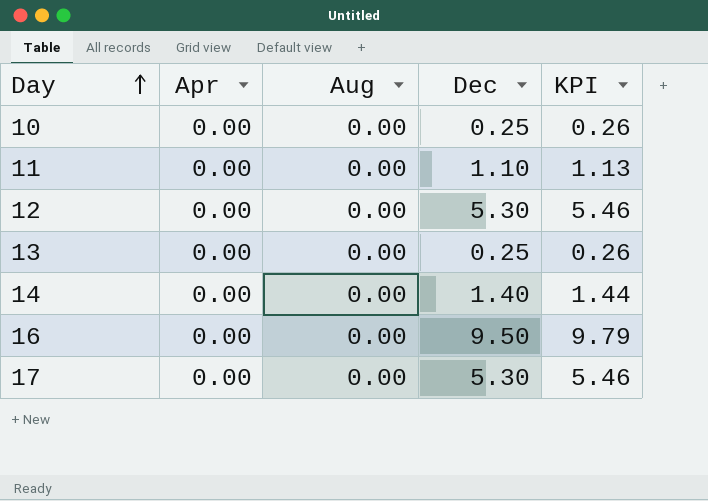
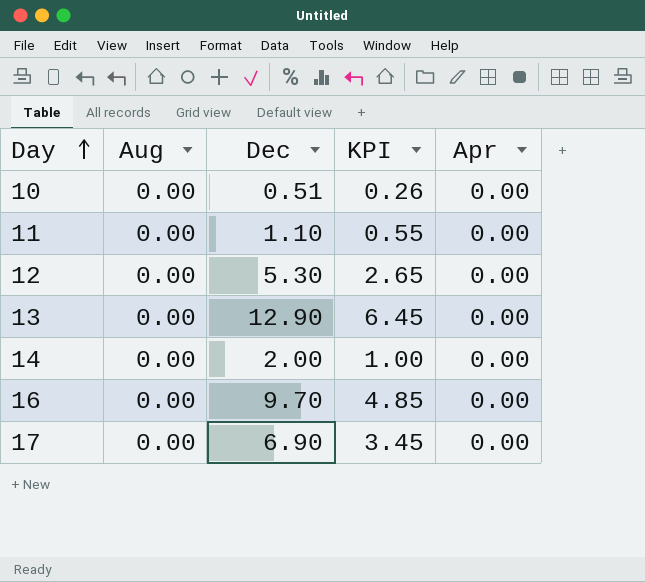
column KPI | formula: [Dec] * 1.03 -> [Dec] * 0.5
column Apr | position: 2 -> 5
10 | Dec: 0.25 -> 0.51
13 | Dec: 0.25 -> 12.90
14 | Dec: 1.40 -> 2.00
16 | Dec: 9.50 -> 9.70
17 | Dec: 5.30 -> 6.90

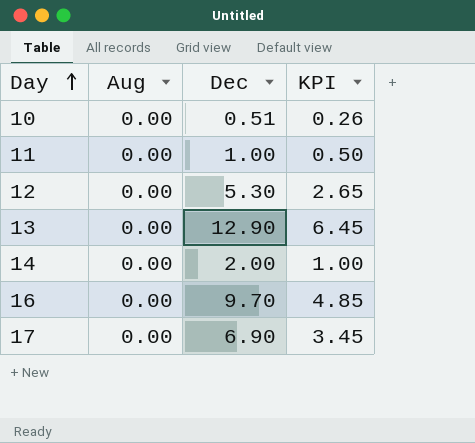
column Apr | position: 5 -> none
11 | Dec: 1.10 -> 1.00
11 | KPI: 0.55 -> 0.50

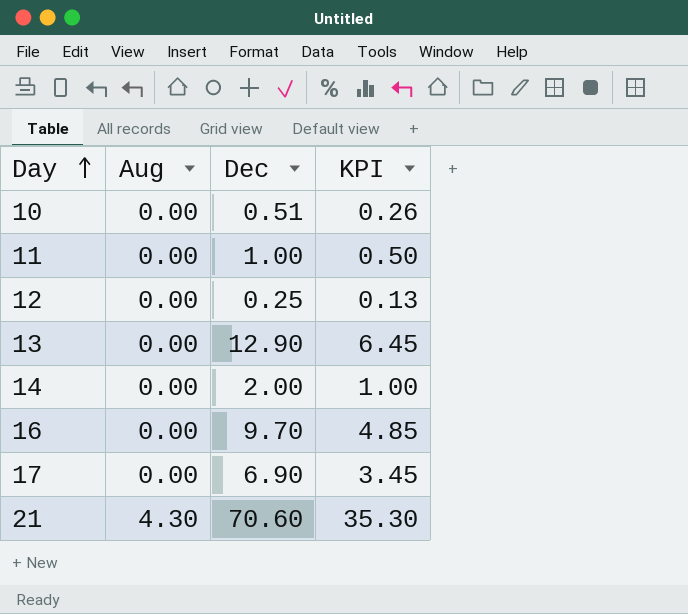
12 | Dec: 5.30 -> 0.25
12 | KPI: 2.65 -> 0.13
row 21: none -> 4.30 | 70.60 | 35.30

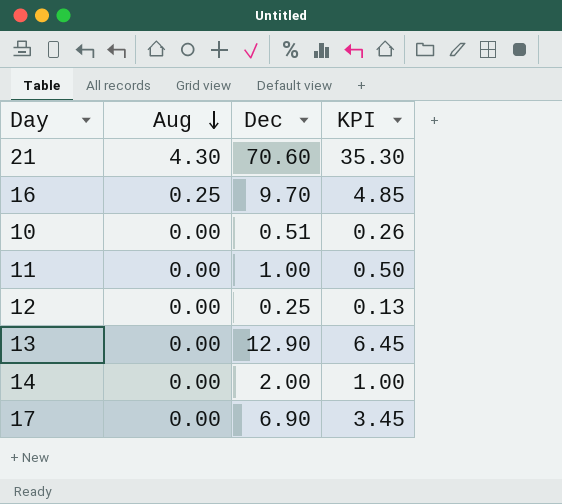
row order: Day ascending -> Aug descending
16 | Aug: 0.00 -> 0.25

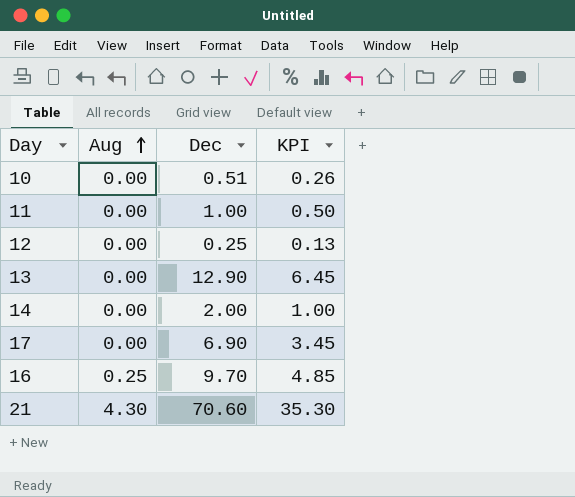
row order: Aug descending -> Aug ascending

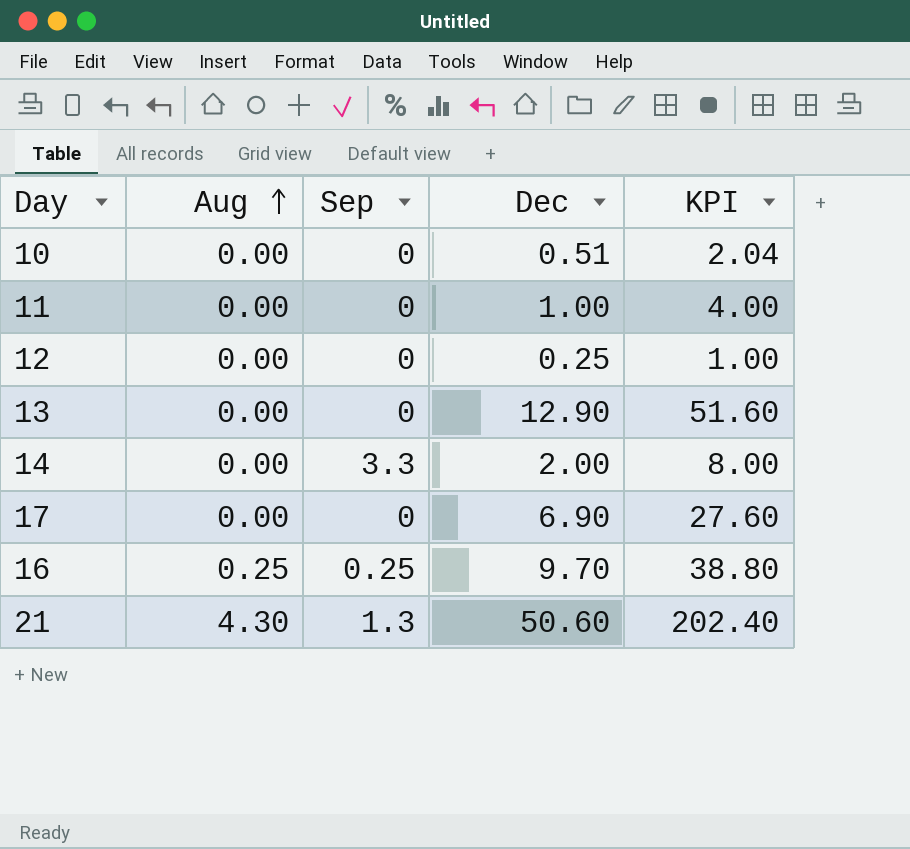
column Sep | position: none -> 3
column KPI | formula: [Dec] * 0.5 -> [Dec] * 4
21 | Dec: 70.60 -> 50.60

